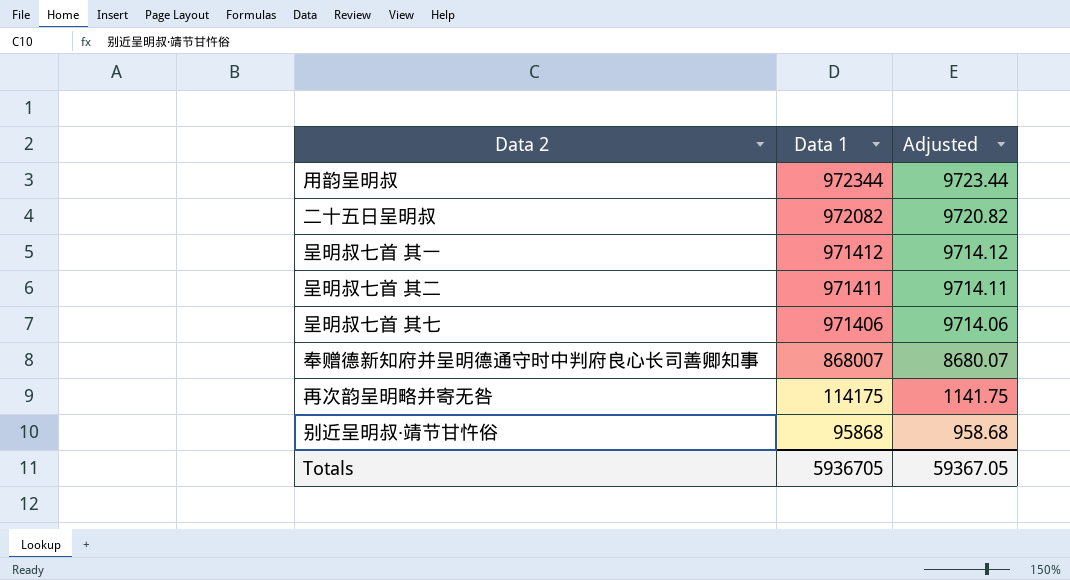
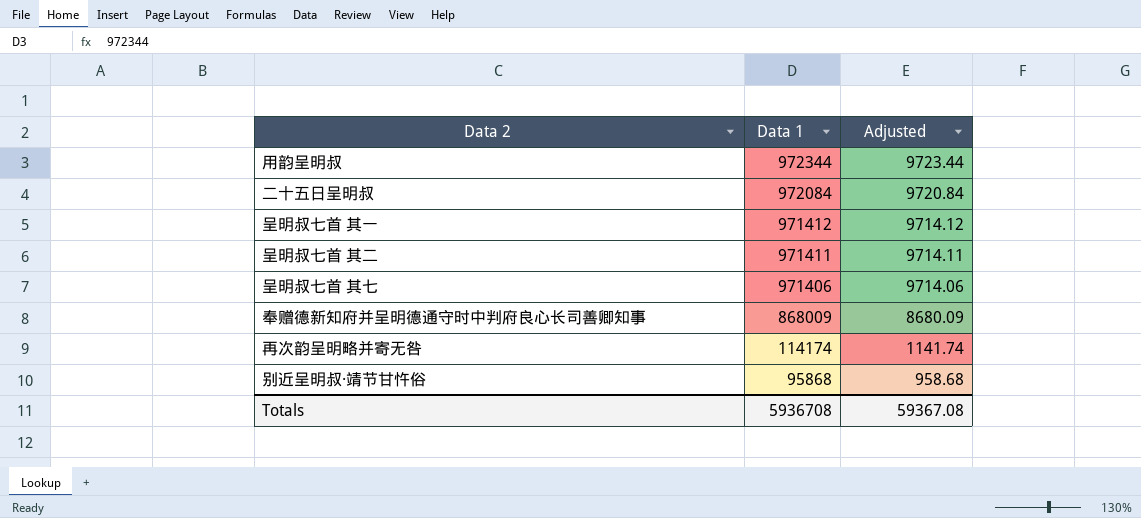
二十五日呈明叔 | Data 1: 972082 -> 972084
二十五日呈明叔 | Adjusted: 9720.82 -> 9720.84
奉赠德新知府并呈明德通守时中判府良心长司善卿知事 | Data 1: 868007 -> 868009
奉赠德新知府并呈明德通守时中判府良心长司善卿知事 | Adjusted: 8680.07 -> 8680.09
再次韵呈明略并寄无咎 | Data 1: 114175 -> 114174
再次韵呈明略并寄无咎 | Adjusted: 1141.75 -> 1141.74
Totals | Data 1: 5936705 -> 5936708
Totals | Adjusted: 59367.05 -> 59367.08

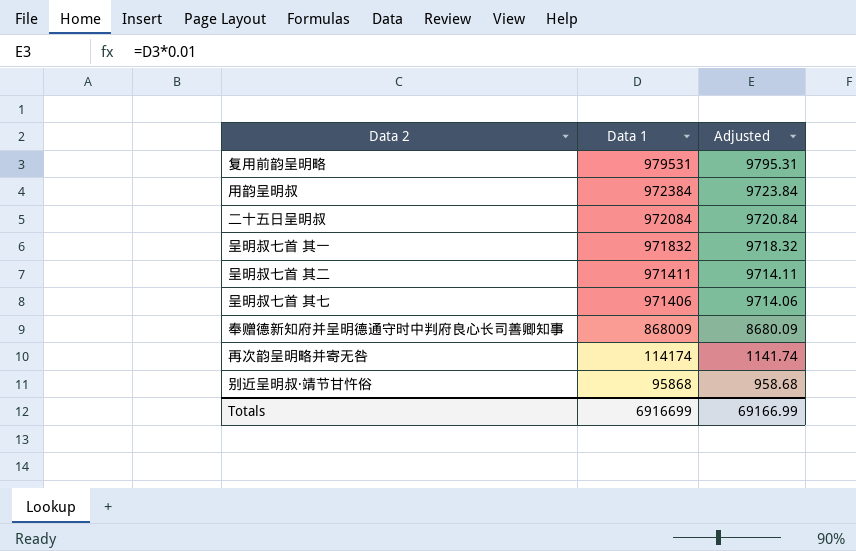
row 复用前韵呈明略: none -> 979531 | 9795.31
用韵呈明叔 | Data 1: 972344 -> 972384
用韵呈明叔 | Adjusted: 9723.44 -> 9723.84
呈明叔七首 其一 | Data 1: 971412 -> 971832
呈明叔七首 其一 | Adjusted: 9714.12 -> 9718.32
Totals | Data 1: 5936708 -> 6916699
Totals | Adjusted: 59367.08 -> 69166.99

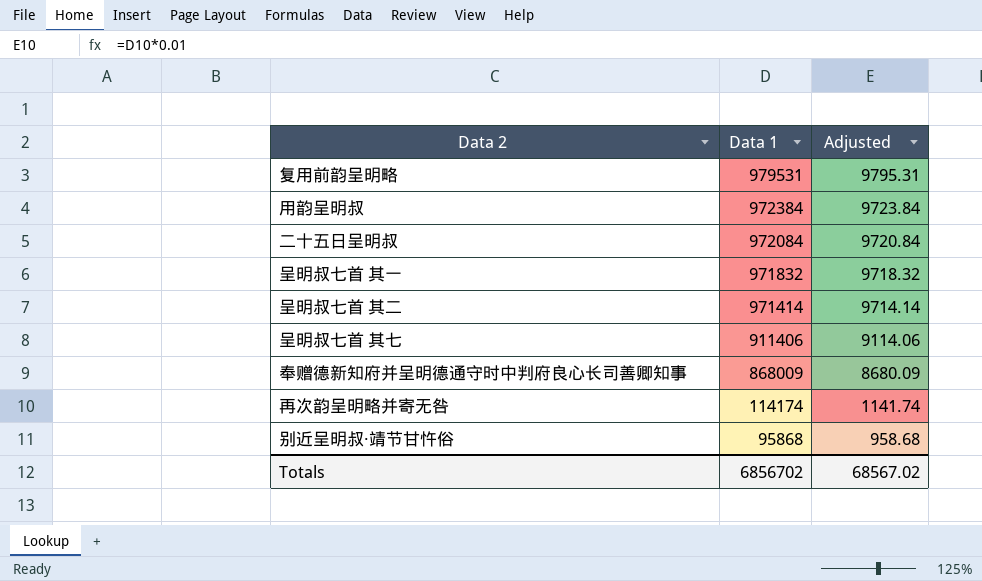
呈明叔七首 其二 | Data 1: 971411 -> 971414
呈明叔七首 其二 | Adjusted: 9714.11 -> 9714.14
呈明叔七首 其七 | Data 1: 971406 -> 911406
呈明叔七首 其七 | Adjusted: 9714.06 -> 9114.06
Totals | Data 1: 6916699 -> 6856702
Totals | Adjusted: 69166.99 -> 68567.02

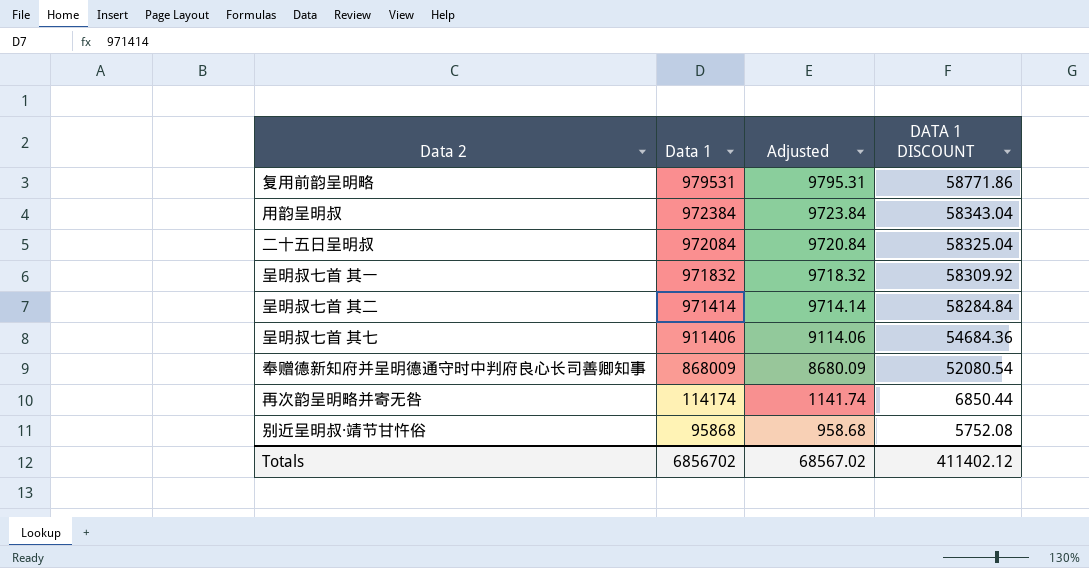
column DATA 1 DISCOUNT | formula: none -> [Data 1] * 0.06

